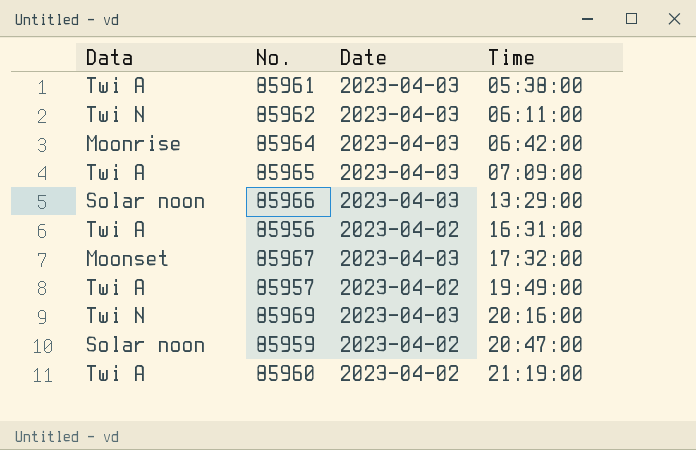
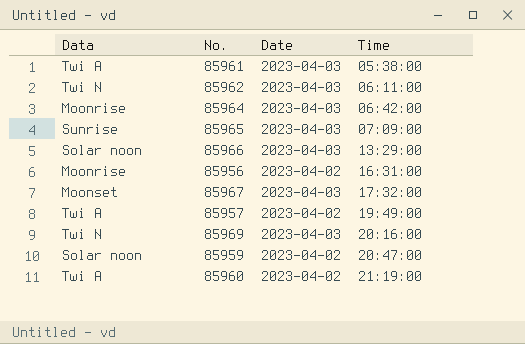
85965 | Data: Twi A -> Sunrise
85956 | Data: Twi A -> Moonrise

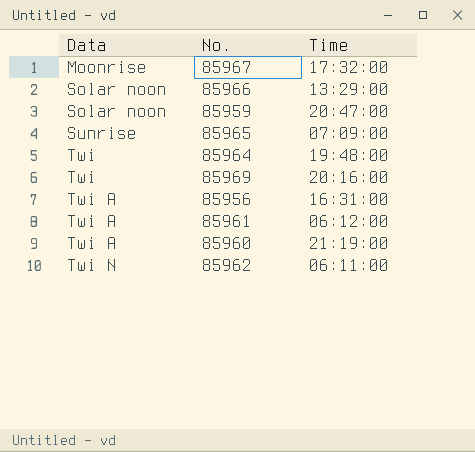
row order: Time ascending -> Data ascending
column Date | position: 3 -> none
row 85957: Twi A | 2023-04-02 | 19:49:00 -> none
85967 | Data: Moonset -> Moonrise
85964 | Data: Moonrise -> Twi
85964 | Time: 06:42:00 -> 19:48:00
85969 | Data: Twi N -> Twi
85956 | Data: Moonrise -> Twi A
85961 | Time: 05:38:00 -> 06:12:00

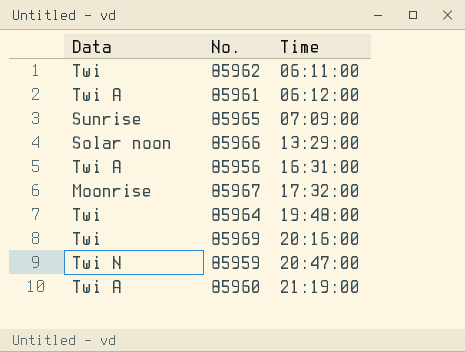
row order: Data ascending -> Time ascending
85962 | Data: Twi N -> Twi
85959 | Data: Solar noon -> Twi N

